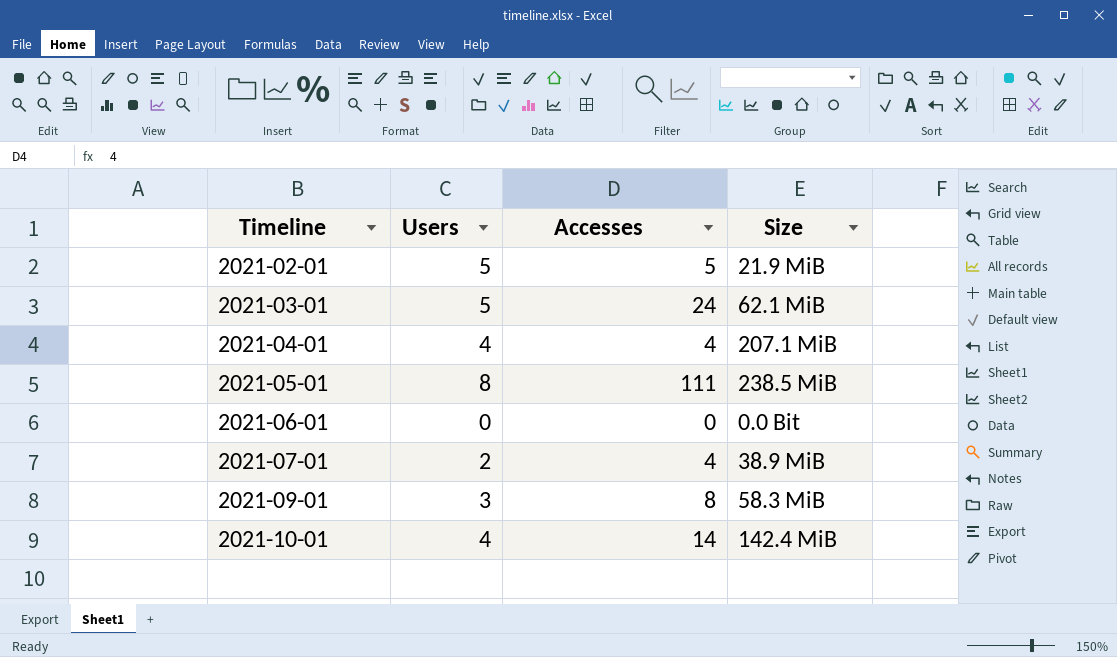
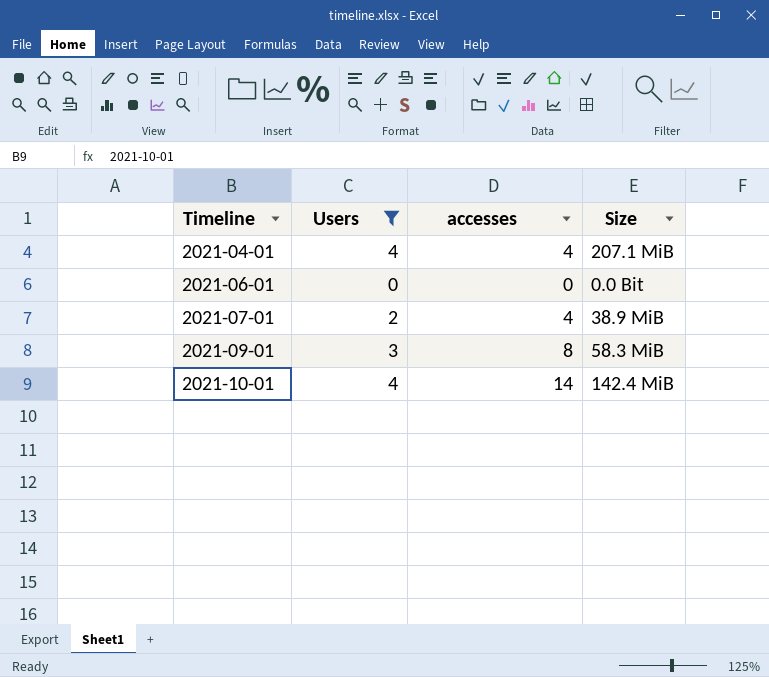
filter: none -> Users <= 4
column name: Accesses -> accesses

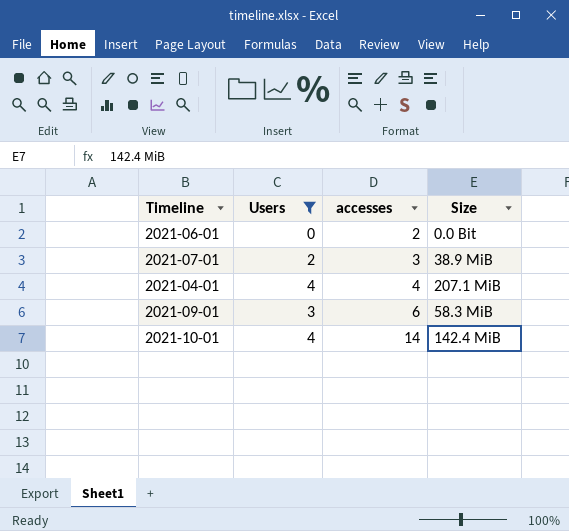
row order: Timeline ascending -> accesses ascending
2021-06-01 | accesses: 0 -> 2
2021-07-01 | accesses: 4 -> 3
2021-09-01 | accesses: 8 -> 6

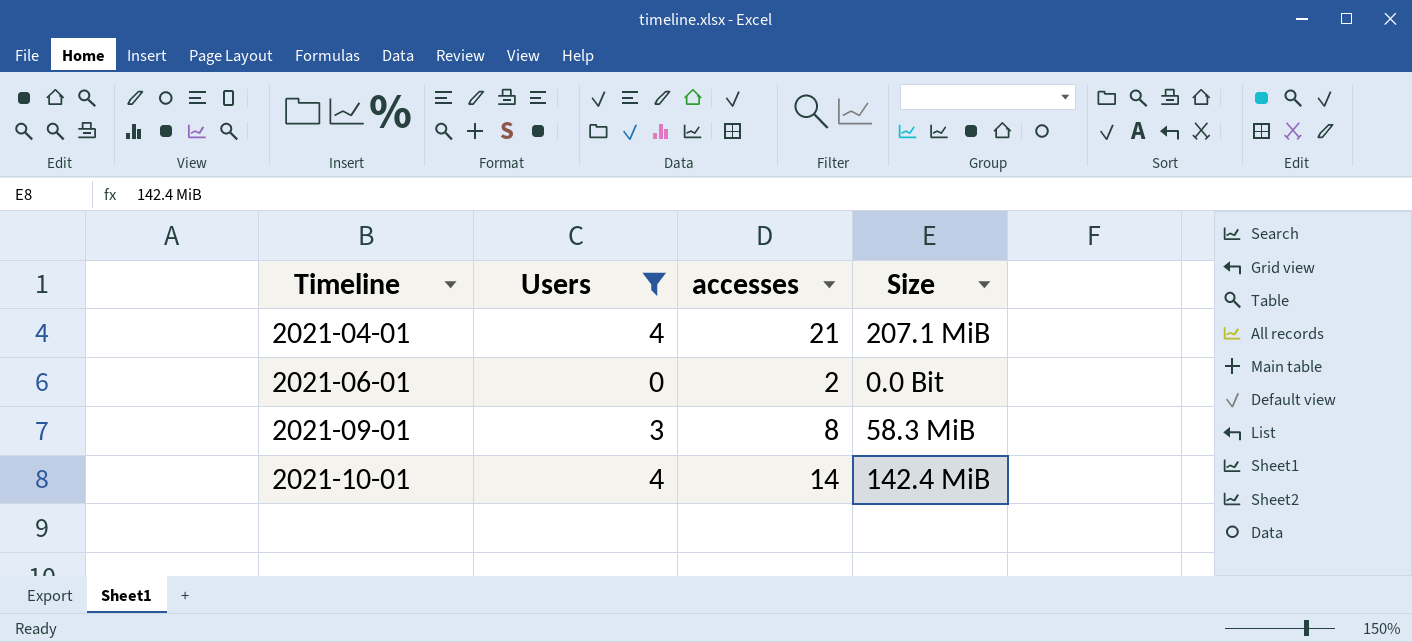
row order: accesses ascending -> Timeline ascending
row 2021-07-01: 2 | 3 | 38.9 MiB -> none
2021-04-01 | accesses: 4 -> 21
2021-09-01 | accesses: 6 -> 8

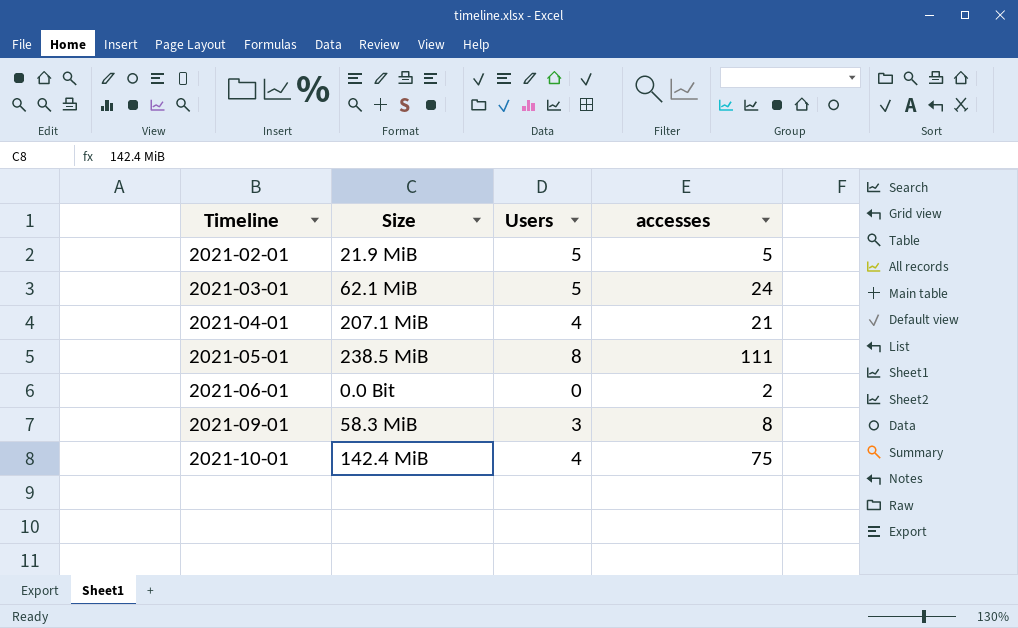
filter: Users <= 4 -> none
column Size | position: 4 -> 2
2021-10-01 | accesses: 14 -> 75

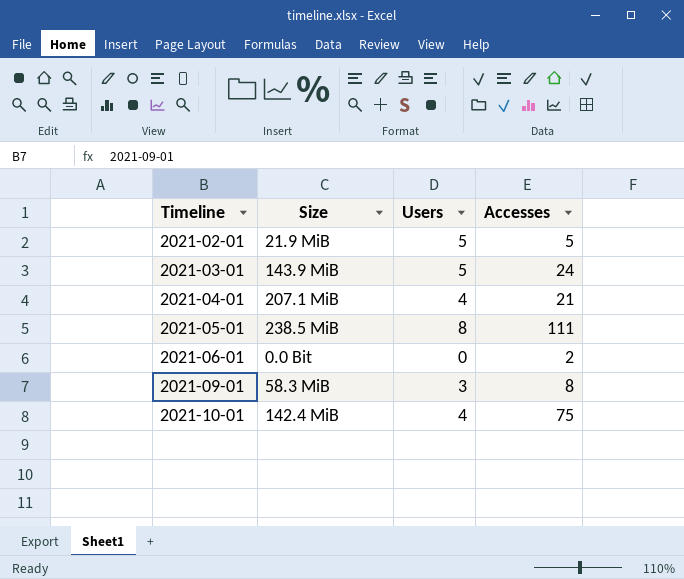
column name: accesses -> Accesses
2021-03-01 | Size: 62.1 MiB -> 143.9 MiB

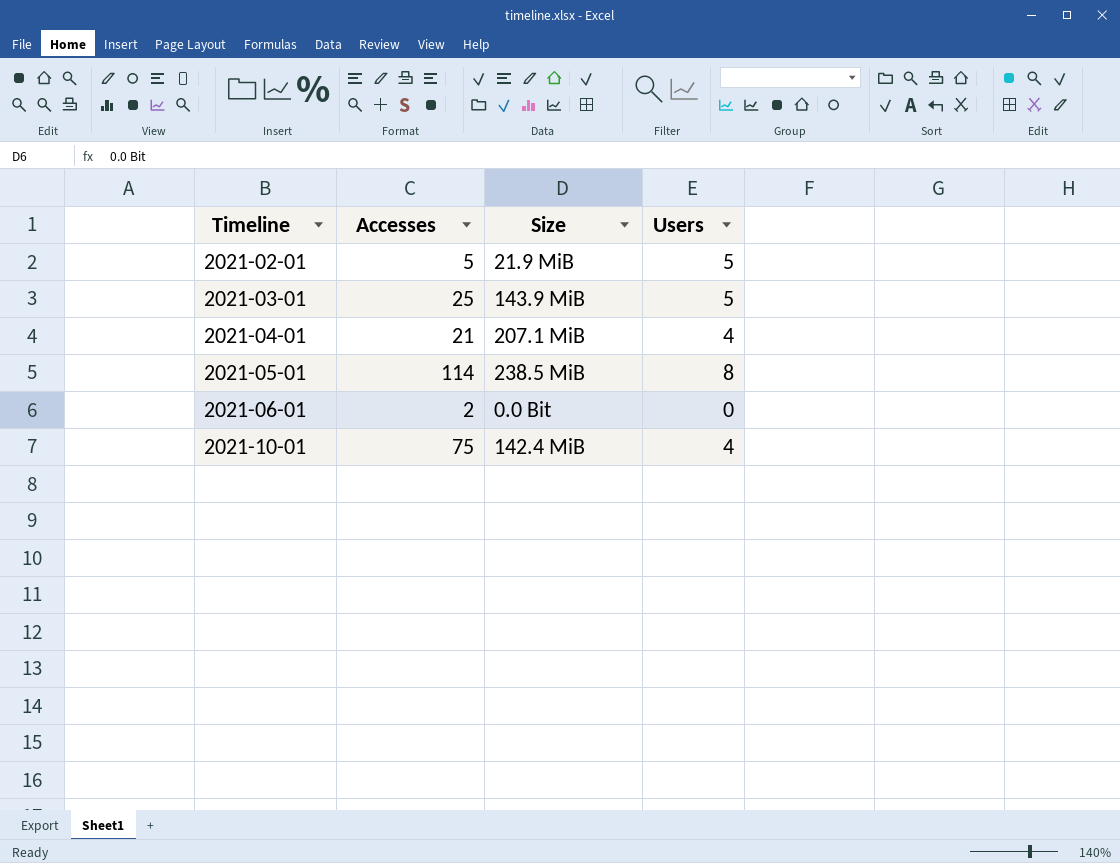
column Accesses | position: 4 -> 2
row 2021-09-01: 58.3 MiB | 3 | 8 -> none
2021-03-01 | Accesses: 24 -> 25
2021-05-01 | Accesses: 111 -> 114

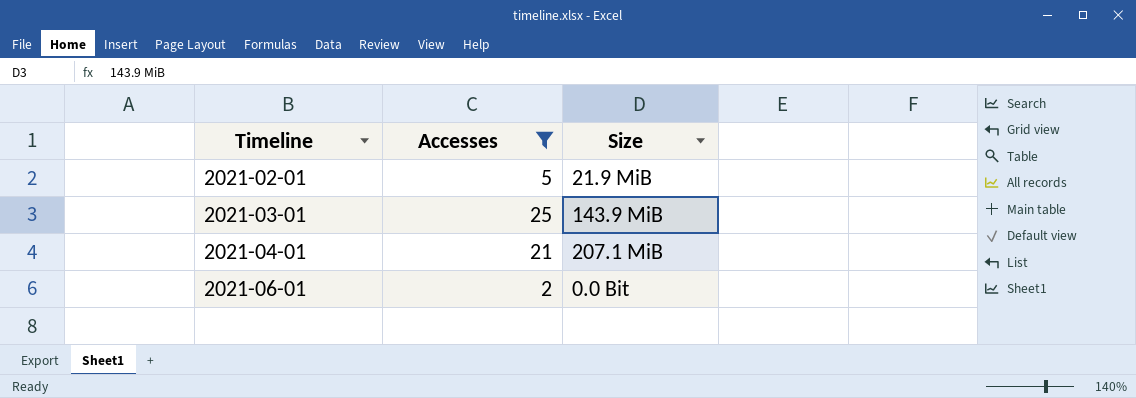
filter: none -> Accesses <= 25
column Users | position: 4 -> none

